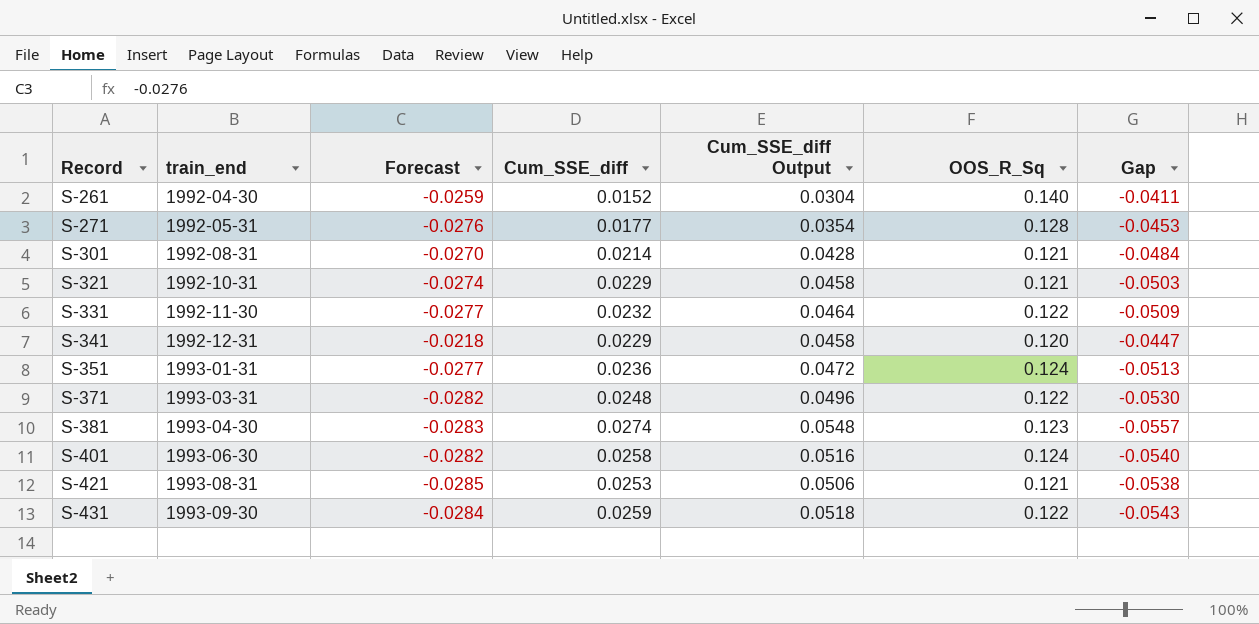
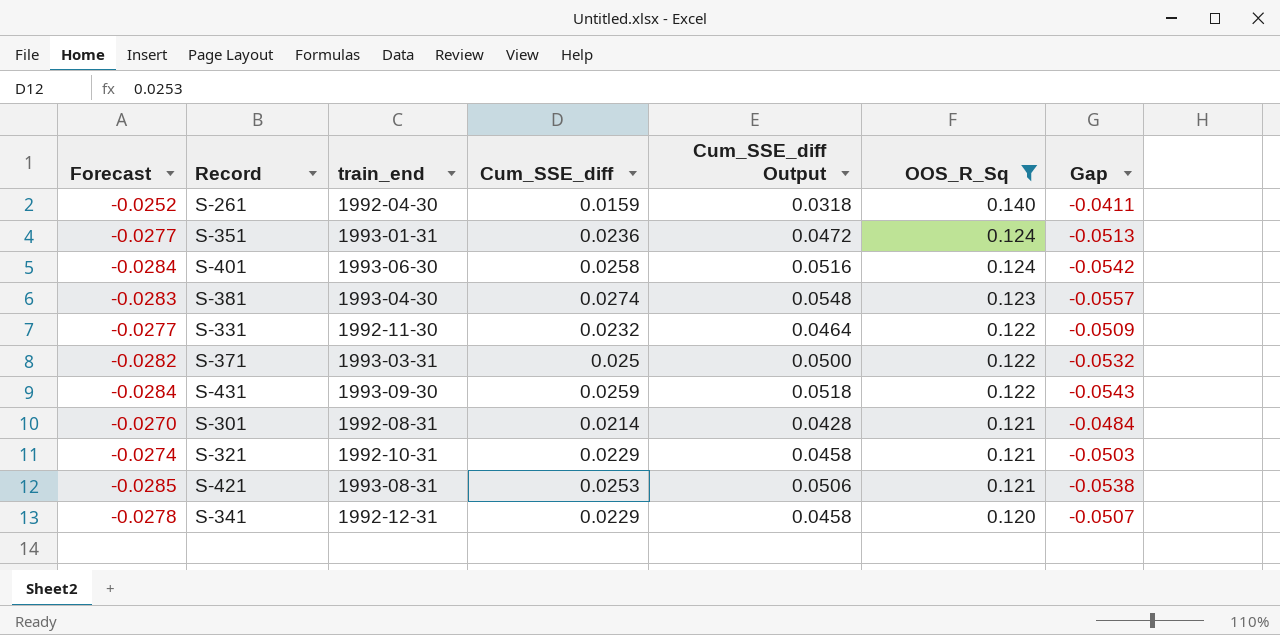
filter: none -> OOS_R_Sq != 0.128
row order: Record ascending -> OOS_R_Sq descending
column Forecast | position: 3 -> 1
S-261 | Forecast: -0.0259 -> -0.0252
S-261 | Cum_SSE_diff: 0.0152 -> 0.0159
S-261 | Cum_SSE_diff Output: 0.0304 -> 0.0318
S-401 | Forecast: -0.0282 -> -0.0284
S-401 | Gap: -0.0540 -> -0.0542
S-371 | Cum_SSE_diff: 0.0248 -> 0.025
S-371 | Cum_SSE_diff Output: 0.0496 -> 0.0500
S-371 | Gap: -0.0530 -> -0.0532
S-341 | Forecast: -0.0218 -> -0.0278
S-341 | Gap: -0.0447 -> -0.0507

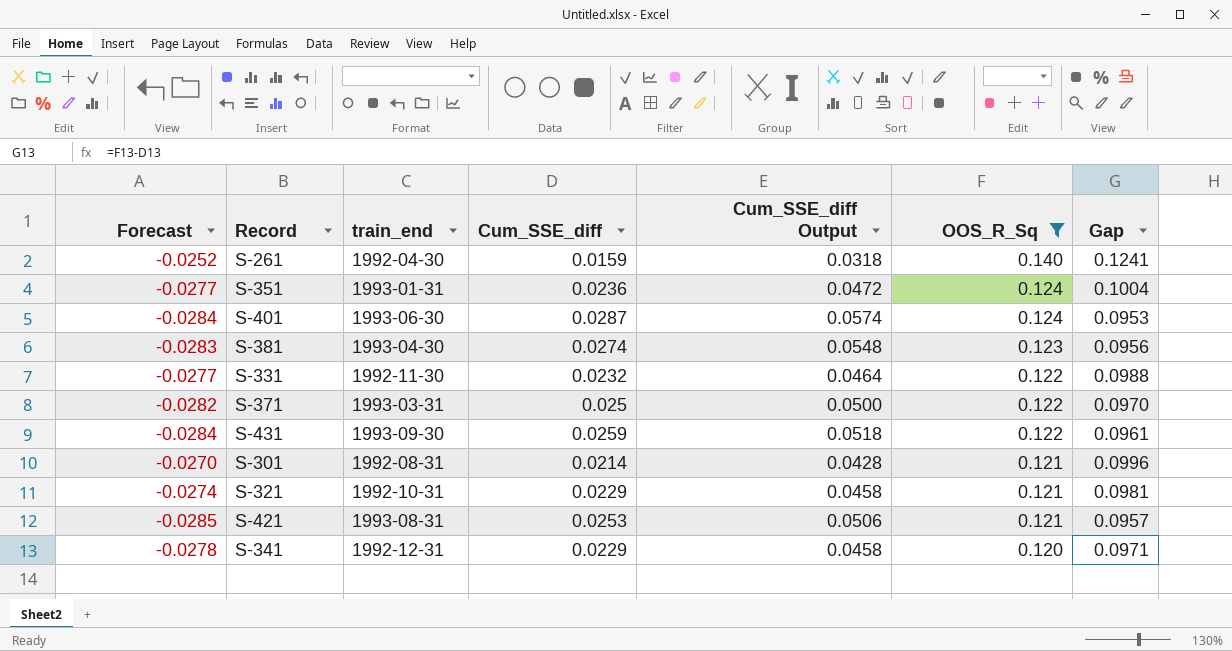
column Gap | formula: [Forecast] - [Cum_SSE_diff] -> [OOS_R_Sq] - [Cum_SSE_diff]
S-401 | Cum_SSE_diff: 0.0258 -> 0.0287
S-401 | Cum_SSE_diff Output: 0.0516 -> 0.0574

